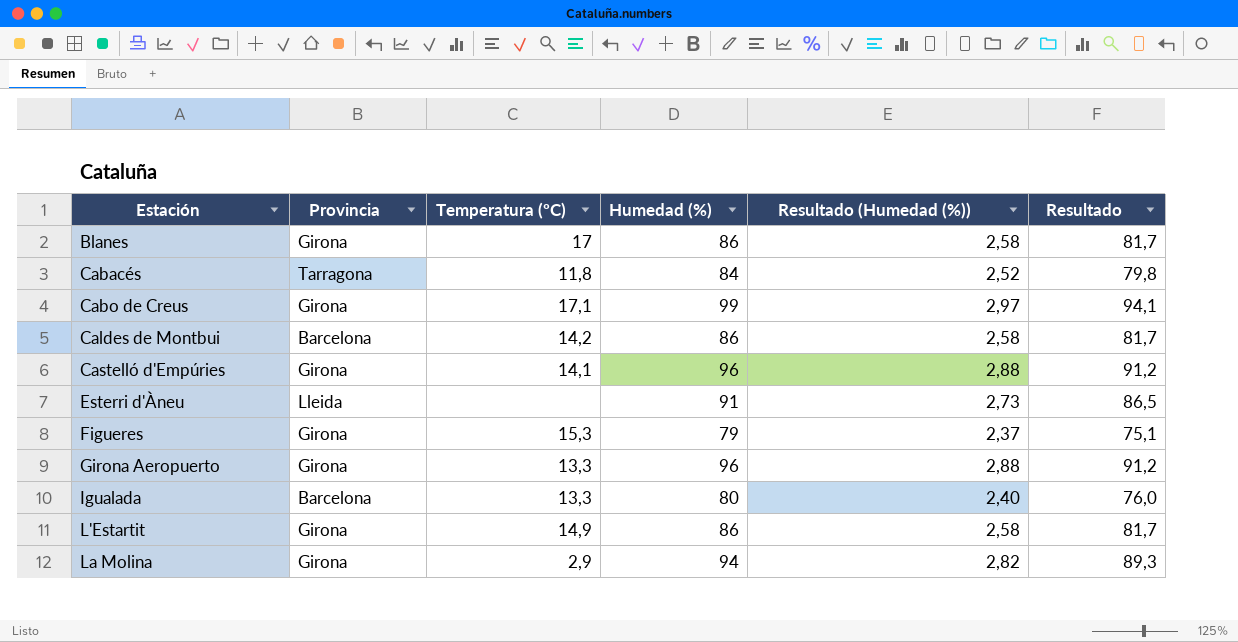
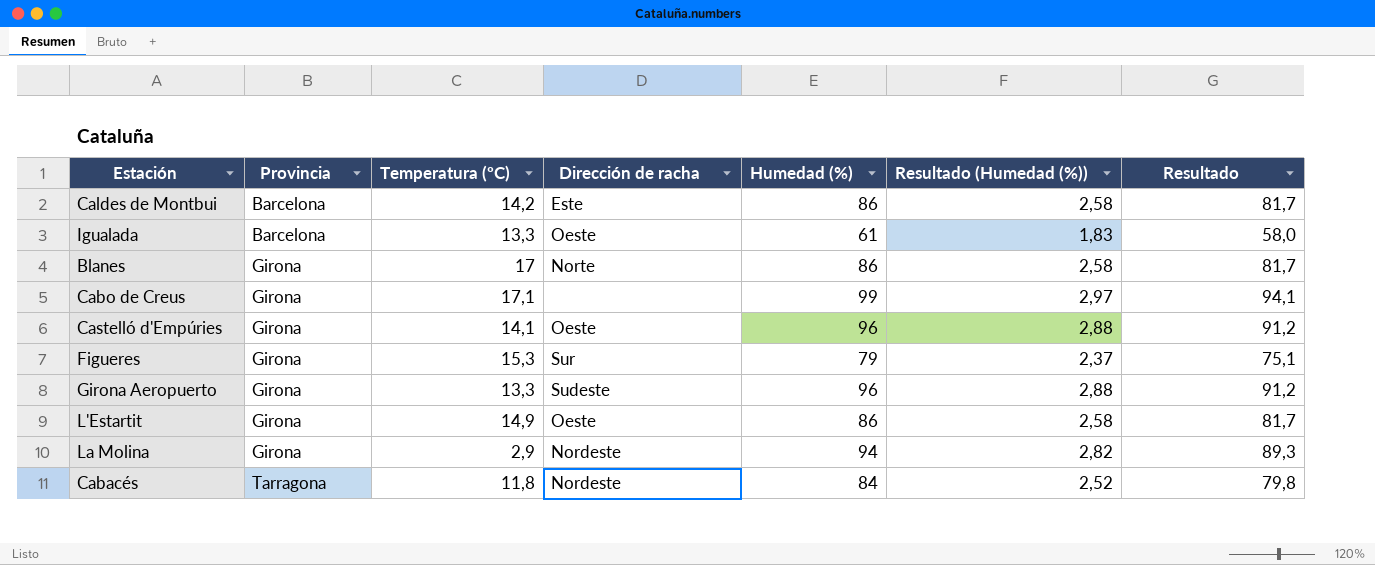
row order: Estación ascending -> Provincia ascending
column Dirección de racha | position: none -> 4
row Esterri d'Àneu: Lleida | none | 91 | 2,73 | 86,5 -> none
Igualada | Humedad (%): 80 -> 61
Igualada | Resultado (Humedad (%)): 2,40 -> 1,83
Igualada | Resultado: 76,0 -> 58,0

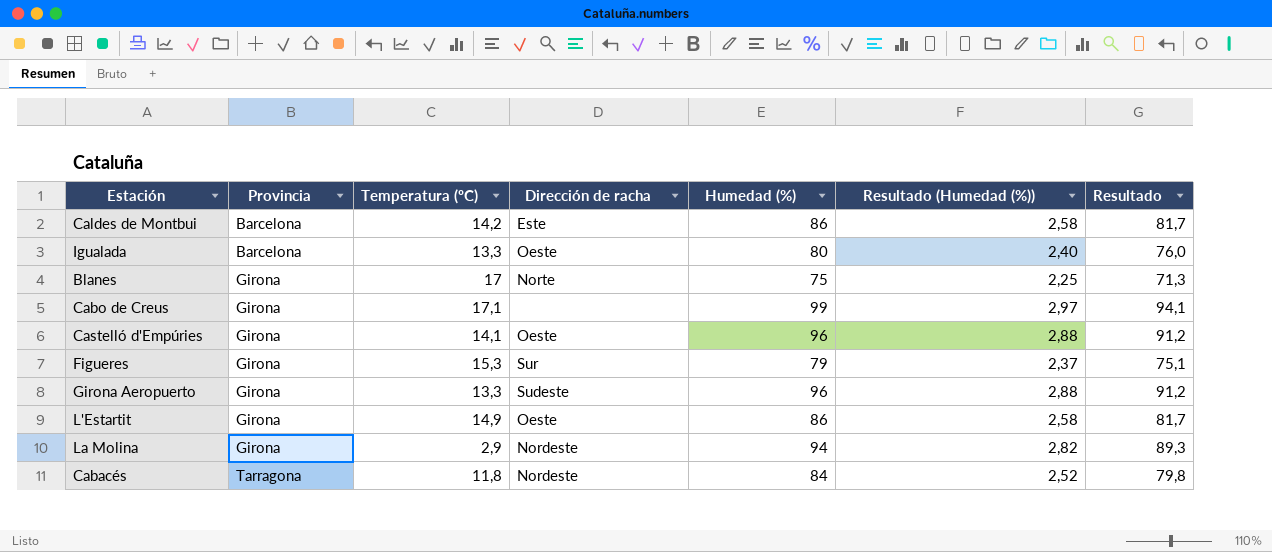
Igualada | Humedad (%): 61 -> 80
Igualada | Resultado (Humedad (%)): 1,83 -> 2,40
Igualada | Resultado: 58,0 -> 76,0
Blanes | Humedad (%): 86 -> 75
Blanes | Resultado (Humedad (%)): 2,58 -> 2,25
Blanes | Resultado: 81,7 -> 71,3

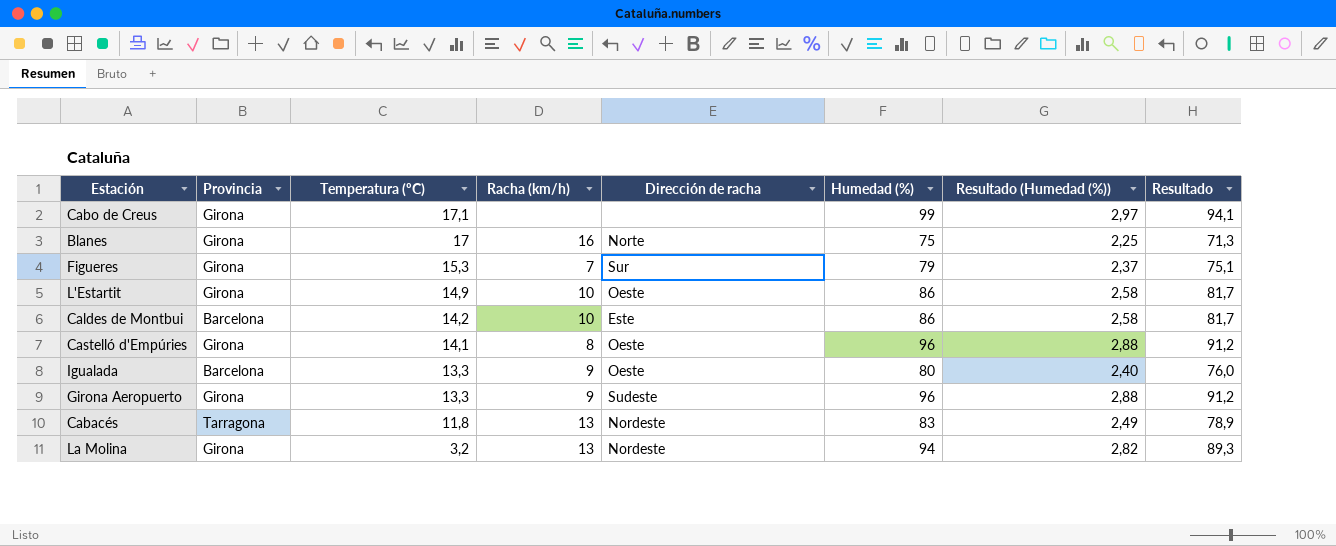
row order: Provincia ascending -> Temperatura (ºC) descending
column Racha (km/h) | position: none -> 4
Cabacés | Humedad (%): 84 -> 83
Cabacés | Resultado (Humedad (%)): 2,52 -> 2,49
Cabacés | Resultado: 79,8 -> 78,9
La Molina | Temperatura (ºC): 2,9 -> 3,2

